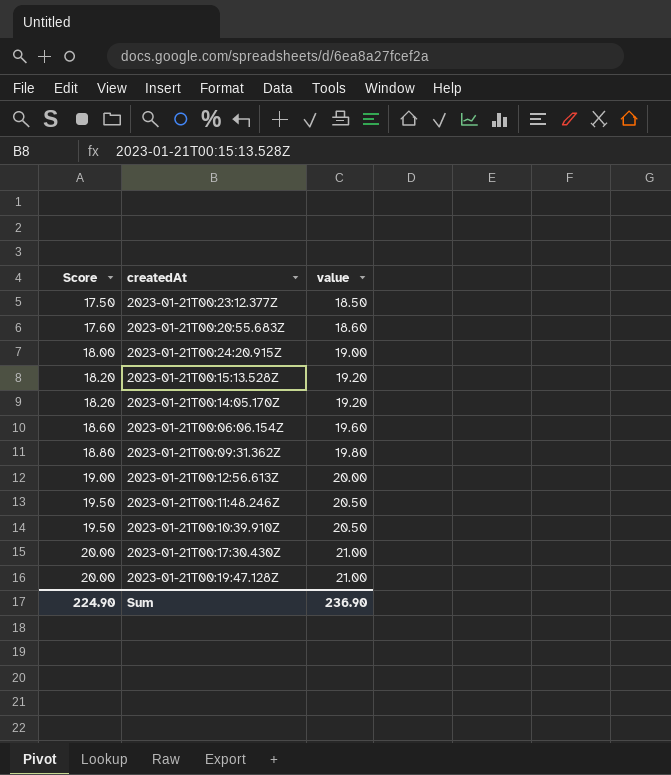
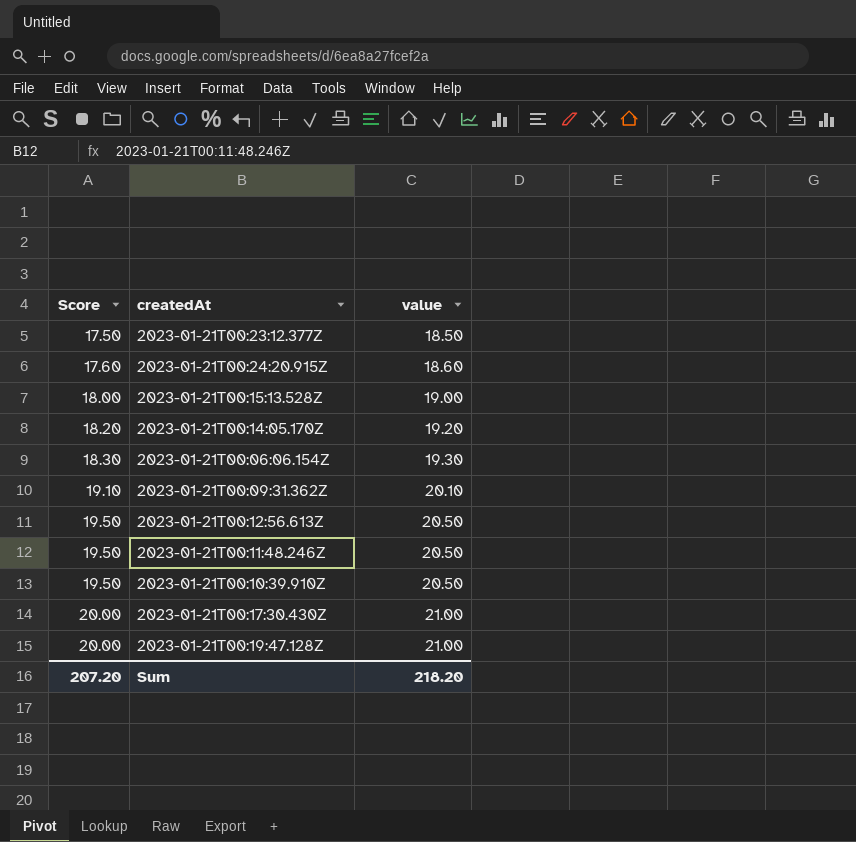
row 2023-01-21T00:20:55.683Z: 17.60 | 18.60 -> none
2023-01-21T00:24:20.915Z | Score: 18.00 -> 17.60
2023-01-21T00:24:20.915Z | value: 19.00 -> 18.60
2023-01-21T00:15:13.528Z | Score: 18.20 -> 18.00
2023-01-21T00:15:13.528Z | value: 19.20 -> 19.00
2023-01-21T00:06:06.154Z | Score: 18.60 -> 18.30
2023-01-21T00:06:06.154Z | value: 19.60 -> 19.30
2023-01-21T00:09:31.362Z | Score: 18.80 -> 19.10
2023-01-21T00:09:31.362Z | value: 19.80 -> 20.10
2023-01-21T00:12:56.613Z | Score: 19.00 -> 19.50
2023-01-21T00:12:56.613Z | value: 20.00 -> 20.50
Sum | Score: 224.90 -> 207.20
Sum | value: 236.90 -> 218.20

